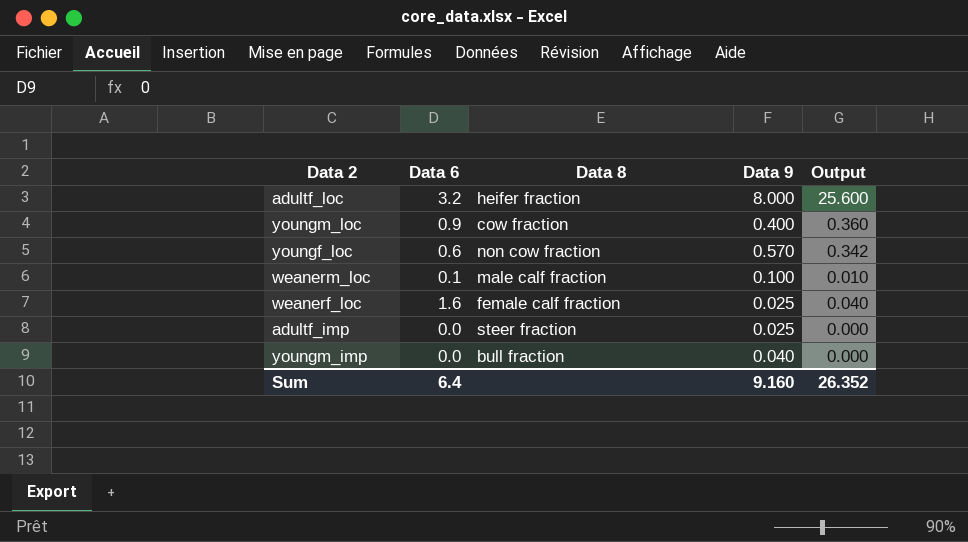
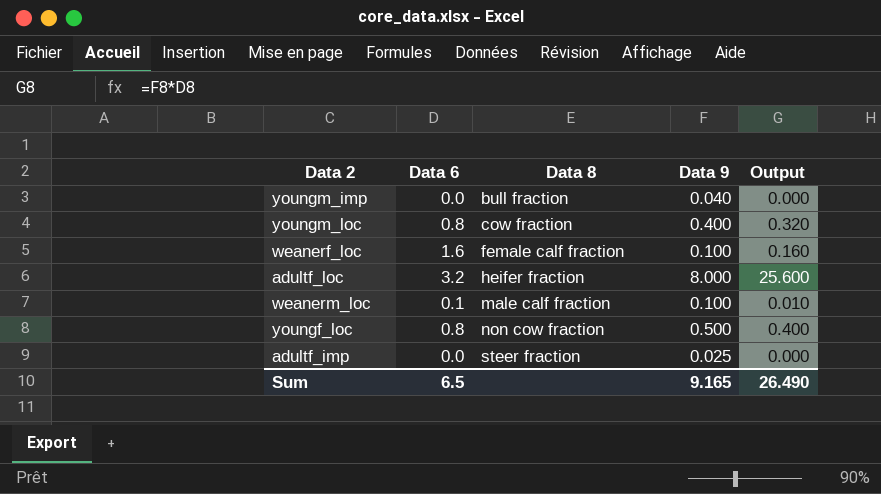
row order: none -> Data 8 ascending
youngm_loc | Data 6: 0.9 -> 0.8
youngm_loc | Output: 0.360 -> 0.320
weanerf_loc | Data 9: 0.025 -> 0.100
weanerf_loc | Output: 0.040 -> 0.160
youngf_loc | Data 6: 0.6 -> 0.8
youngf_loc | Data 9: 0.570 -> 0.500
youngf_loc | Output: 0.342 -> 0.400
Sum | Data 6: 6.4 -> 6.5
Sum | Data 9: 9.160 -> 9.165
Sum | Output: 26.352 -> 26.490

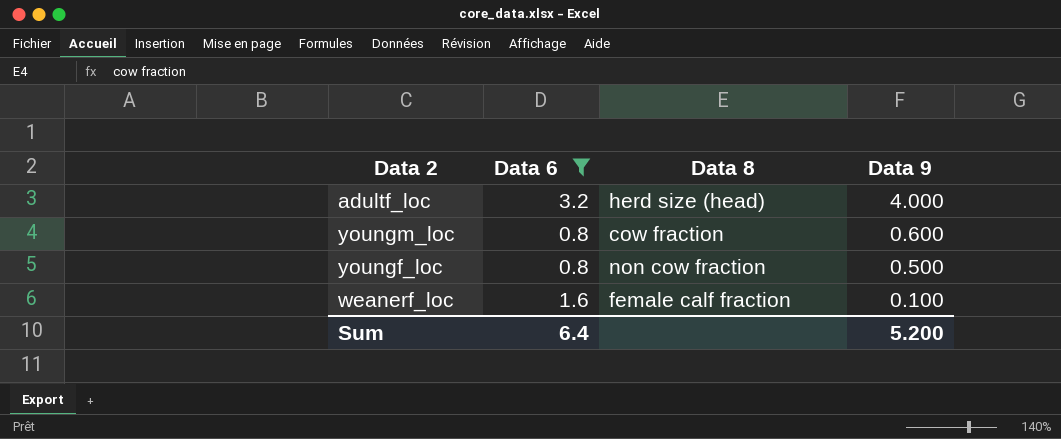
filter: none -> Data 6 >= 0.8
row order: Data 8 ascending -> Data 9 descending
column Output | formula: [Data 6] * [Data 9] -> none
adultf_loc | Data 8: heifer fraction -> herd size (head)
adultf_loc | Data 9: 8.000 -> 4.000
youngm_loc | Data 9: 0.400 -> 0.600
Sum | Data 6: 6.5 -> 6.4
Sum | Data 9: 9.165 -> 5.200

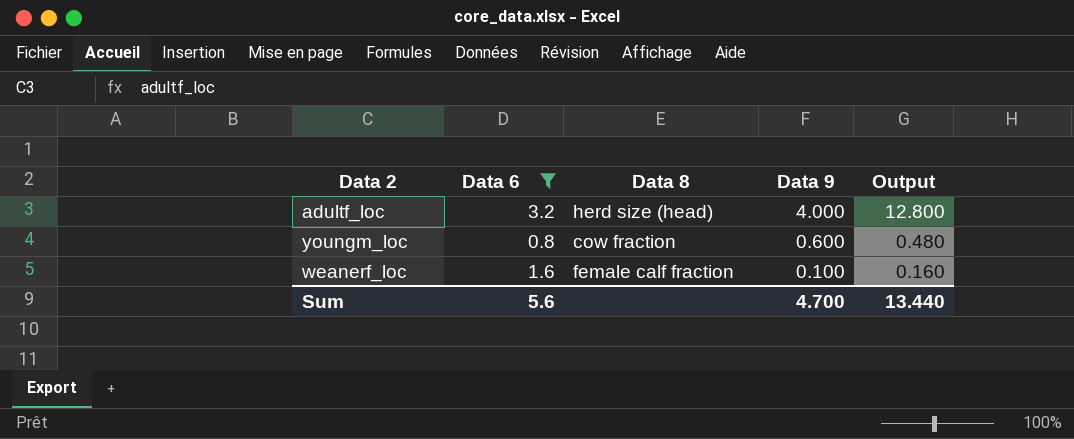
column Output | formula: none -> [Data 6] * [Data 9]
row youngf_loc: 0.8 | non cow fraction | 0.500 -> none
Sum | Data 6: 6.4 -> 5.6
Sum | Data 9: 5.200 -> 4.700

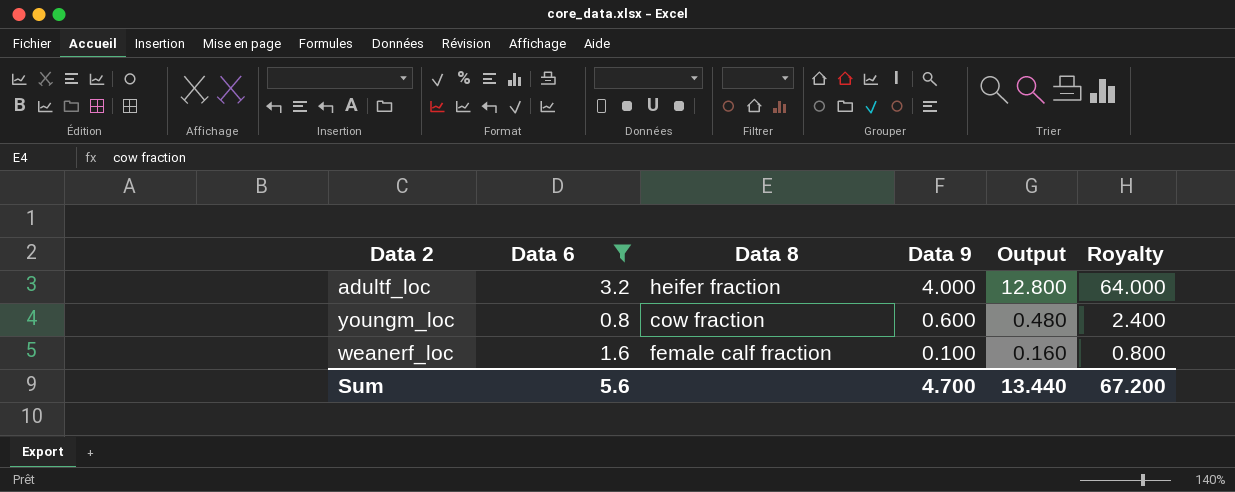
column Royalty | formula: none -> [Output] * 5
adultf_loc | Data 8: herd size (head) -> heifer fraction

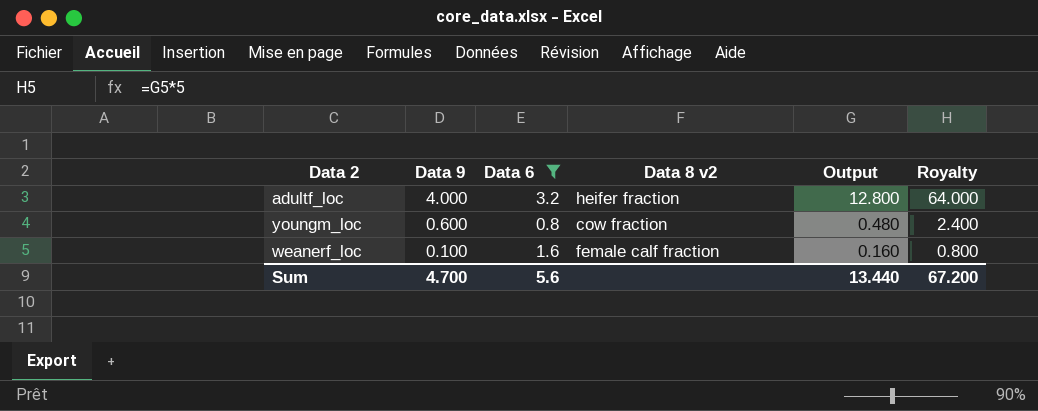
column Data 9 | position: 4 -> 2
column name: Data 8 -> Data 8 v2

